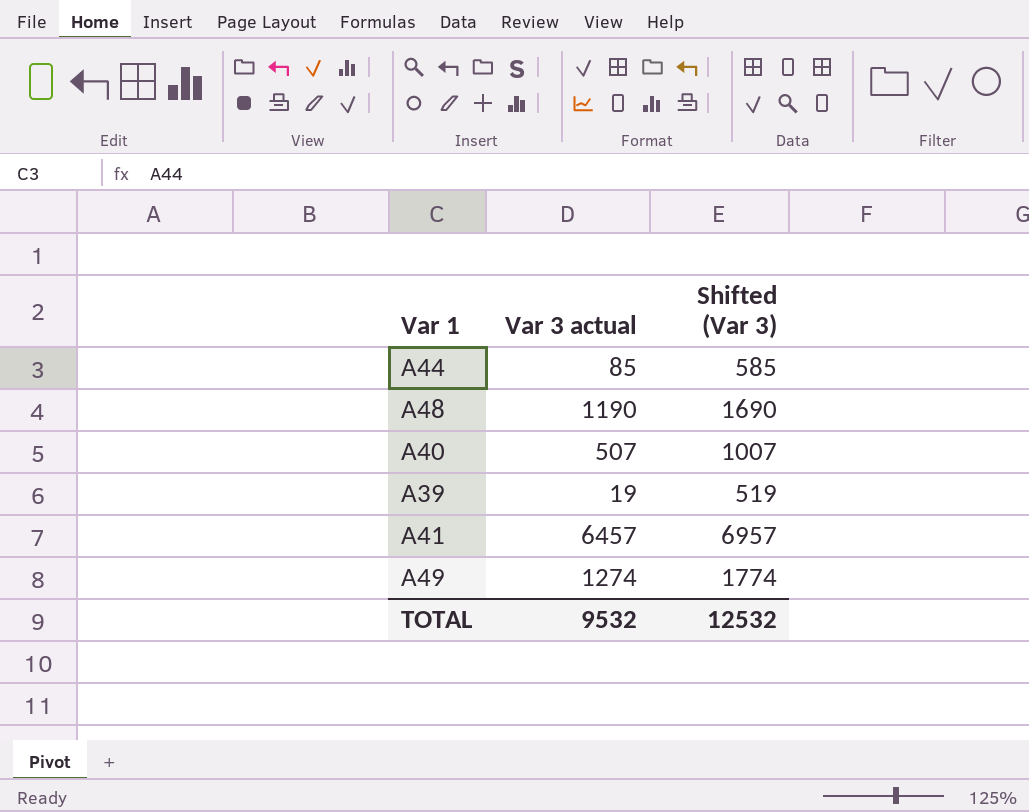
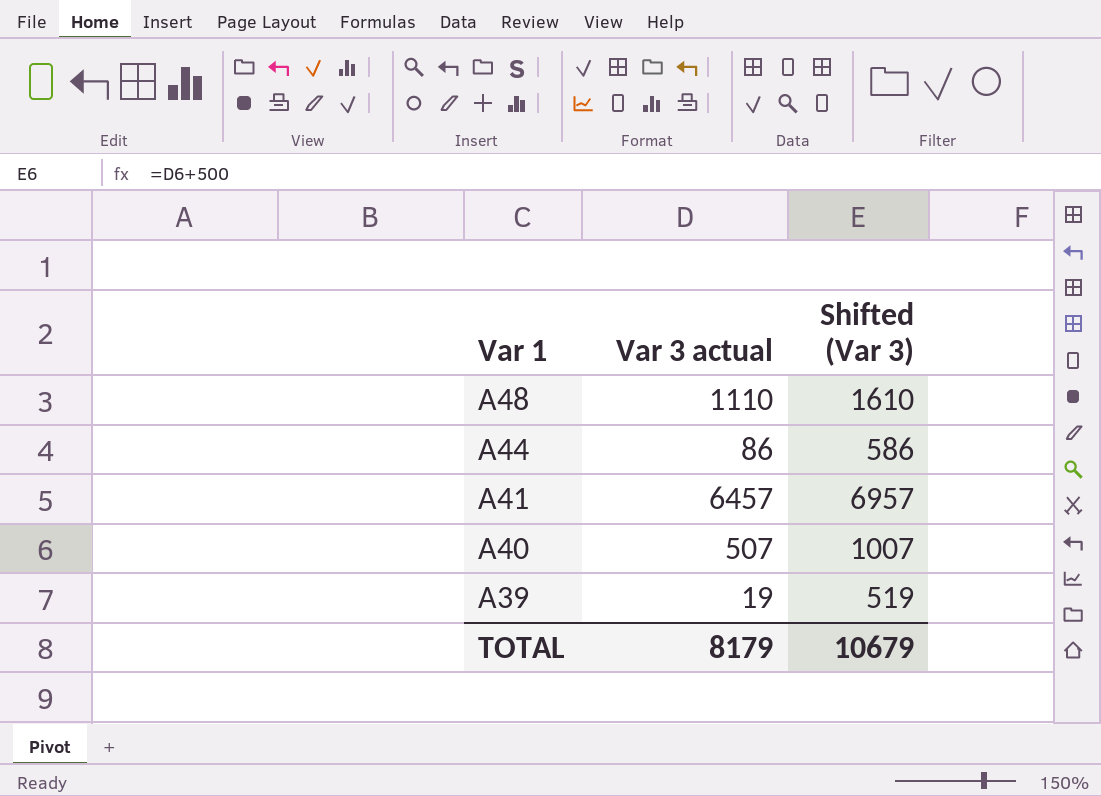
row order: none -> Var 1 descending
row A49: 1274 | 1774 -> none
A48 | Var 3 actual: 1190 -> 1110
A48 | Shifted (Var 3): 1690 -> 1610
A44 | Var 3 actual: 85 -> 86
A44 | Shifted (Var 3): 585 -> 586
TOTAL | Var 3 actual: 9532 -> 8179
TOTAL | Shifted (Var 3): 12532 -> 10679

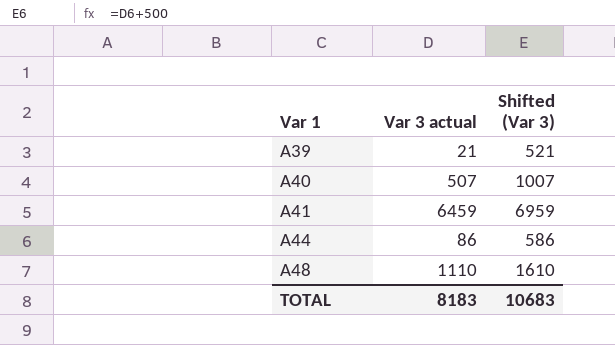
row order: Var 1 descending -> Var 1 ascending
A39 | Var 3 actual: 19 -> 21
A39 | Shifted (Var 3): 519 -> 521
A41 | Var 3 actual: 6457 -> 6459
A41 | Shifted (Var 3): 6957 -> 6959
TOTAL | Var 3 actual: 8179 -> 8183
TOTAL | Shifted (Var 3): 10679 -> 10683

